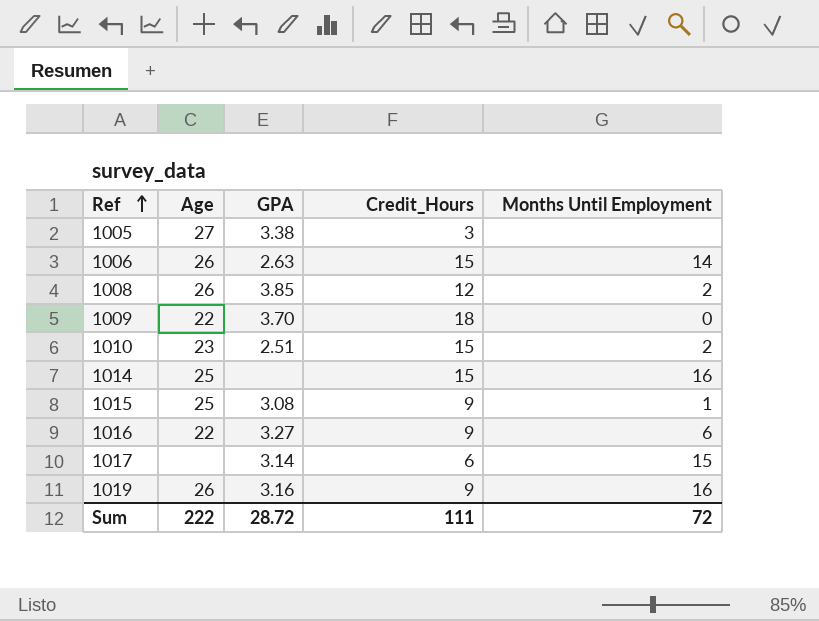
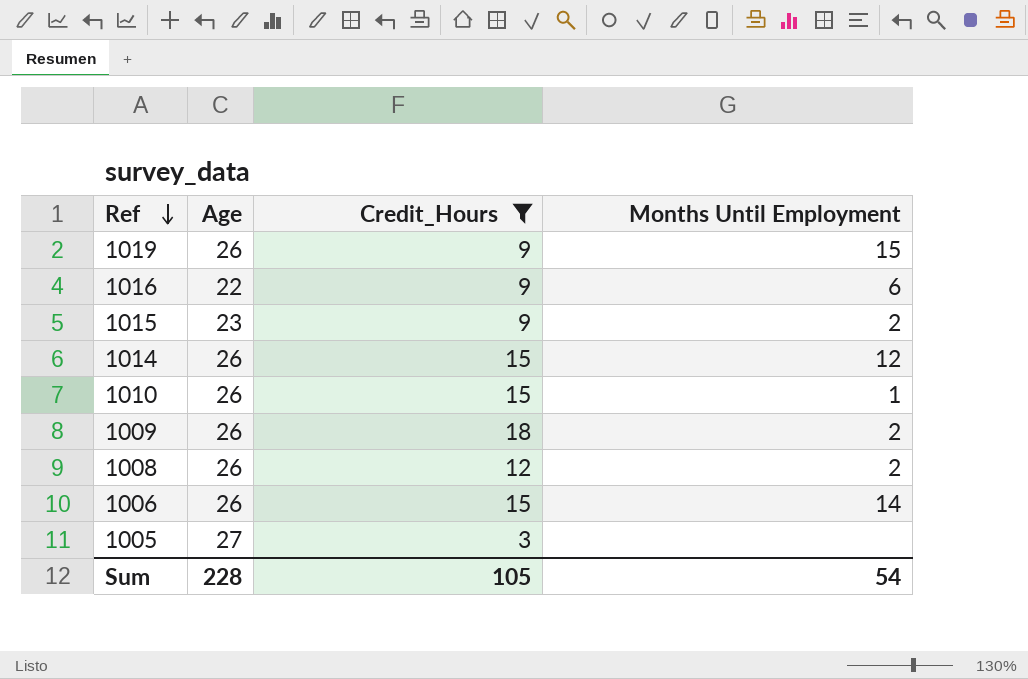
filter: none -> Credit_Hours != 6
row order: Ref ascending -> Ref descending
column GPA | position: 3 -> none
1019 | Months Until Employment: 16 -> 15
1015 | Age: 25 -> 23
1015 | Months Until Employment: 1 -> 2
1014 | Age: 25 -> 26
1014 | Months Until Employment: 16 -> 12
1010 | Age: 23 -> 26
1010 | Months Until Employment: 2 -> 1
1009 | Age: 22 -> 26
1009 | Months Until Employment: 0 -> 2
Sum | Age: 222 -> 228
Sum | Credit_Hours: 111 -> 105
Sum | Months Until Employment: 72 -> 54

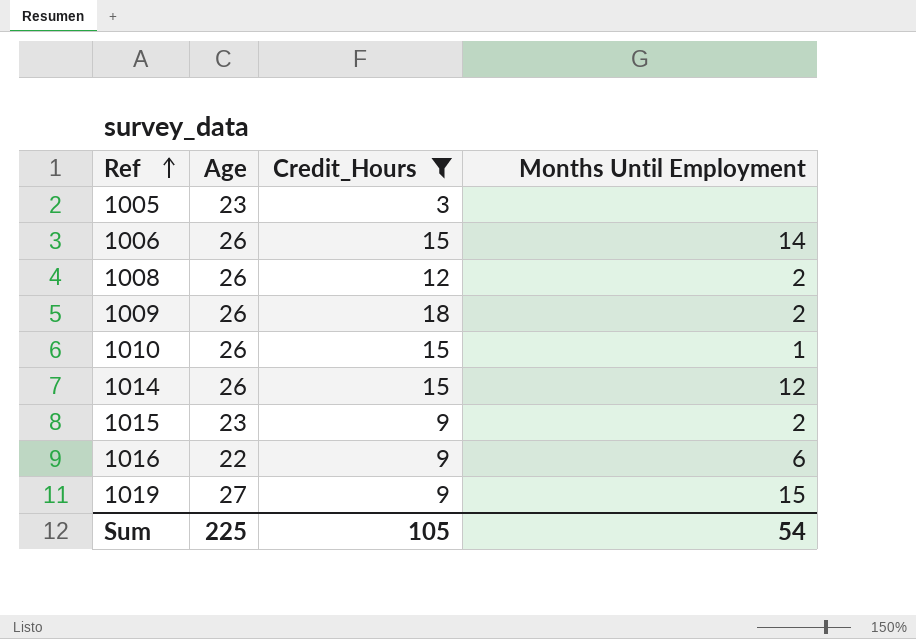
row order: Ref descending -> Ref ascending
1005 | Age: 27 -> 23
1019 | Age: 26 -> 27
Sum | Age: 228 -> 225

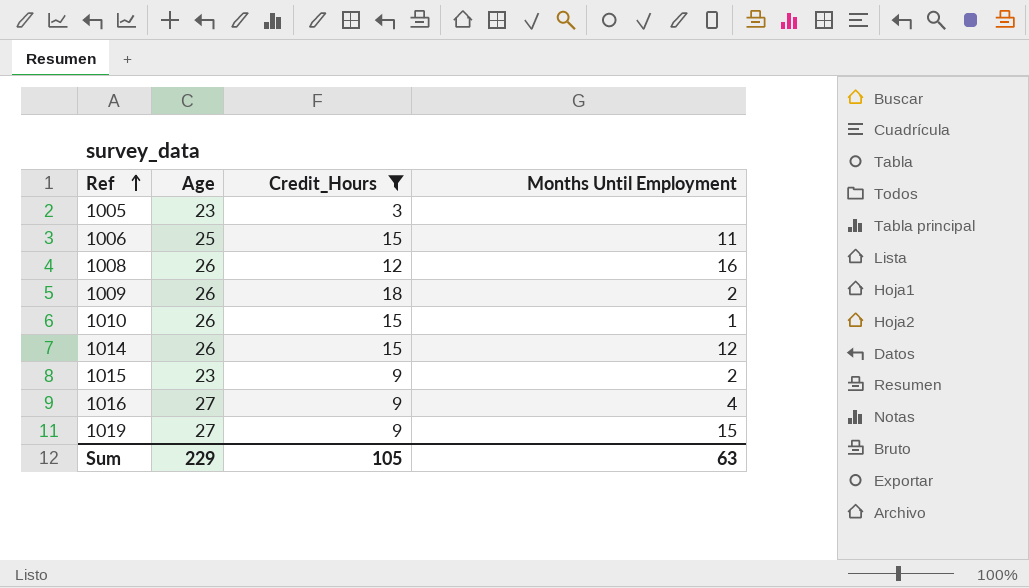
1006 | Age: 26 -> 25
1006 | Months Until Employment: 14 -> 11
1008 | Months Until Employment: 2 -> 16
1016 | Age: 22 -> 27
1016 | Months Until Employment: 6 -> 4
Sum | Age: 225 -> 229
Sum | Months Until Employment: 54 -> 63

